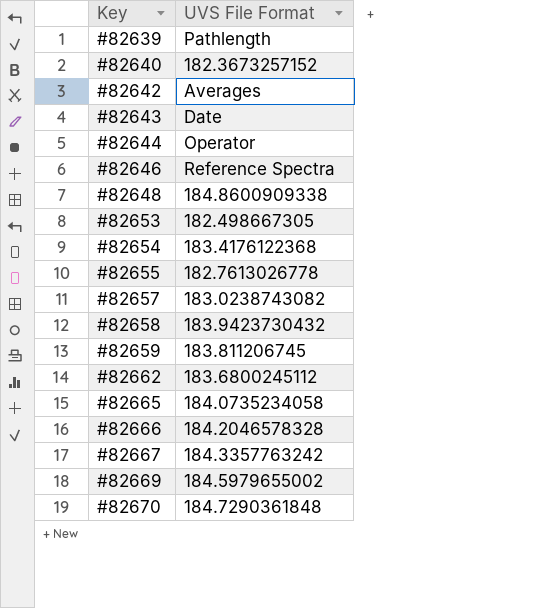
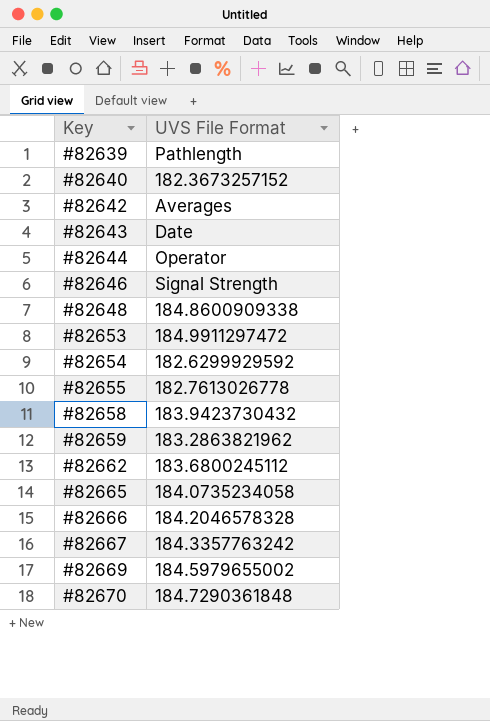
row #82657: 183.0238743082 -> none
#82646 | UVS File Format: Reference Spectra -> Signal Strength
#82653 | UVS File Format: 182.498667305 -> 184.9911297472
#82654 | UVS File Format: 183.4176122368 -> 182.6299929592
#82659 | UVS File Format: 183.811206745 -> 183.2863821962

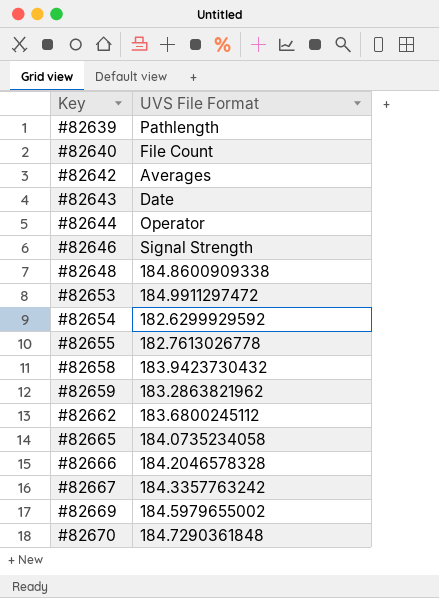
#82640 | UVS File Format: 182.3673257152 -> File Count

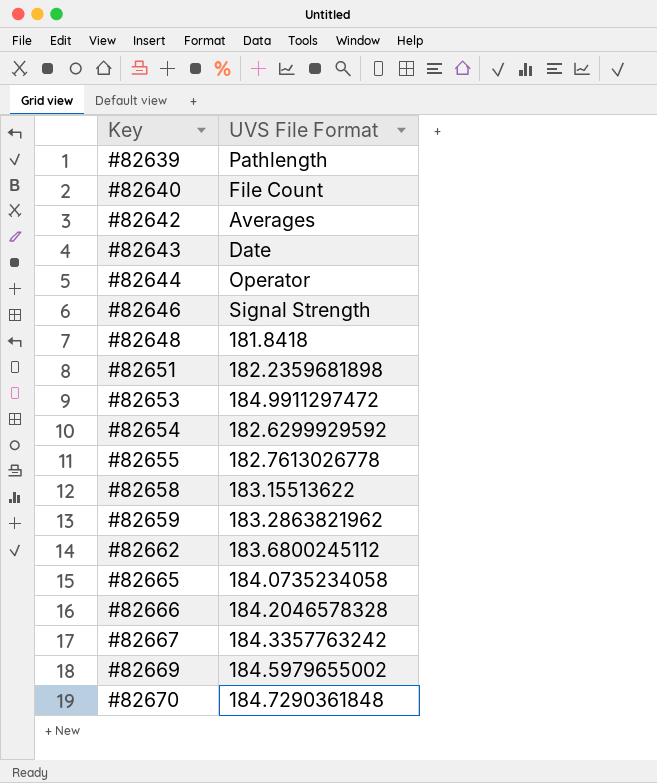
#82648 | UVS File Format: 184.8600909338 -> 181.8418
row #82651: none -> 182.2359681898
#82658 | UVS File Format: 183.9423730432 -> 183.15513622

